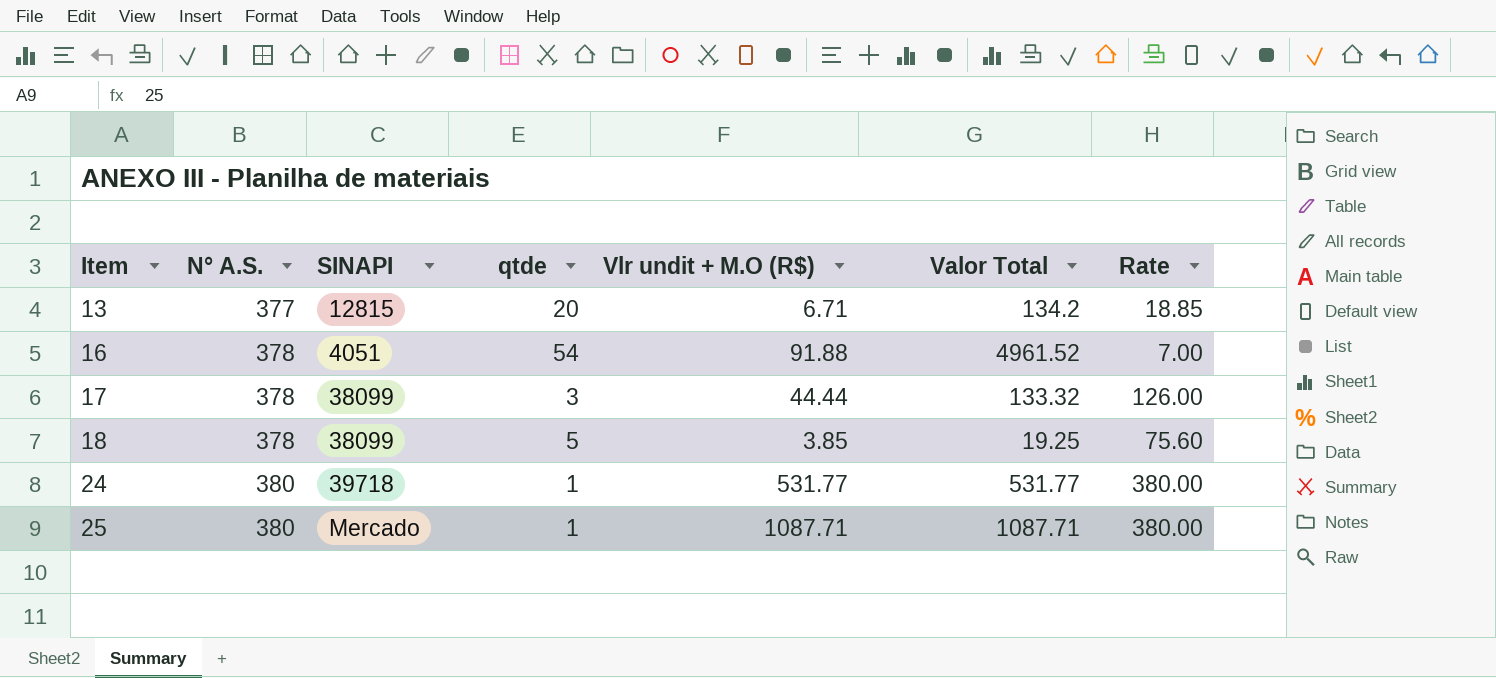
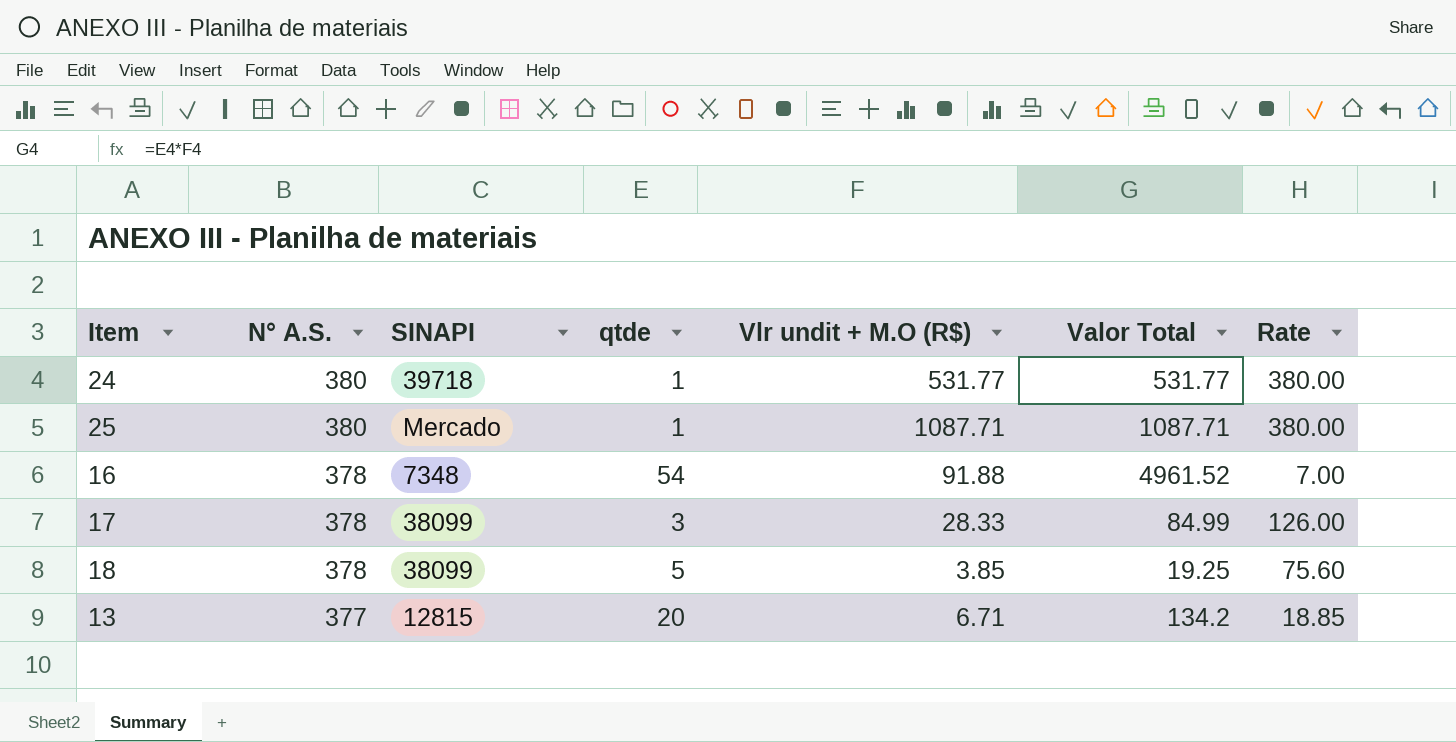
row order: Item ascending -> N° A.S. descending
16 | SINAPI: 4051 -> 7348
17 | Vlr undit + M.O (R$): 44.44 -> 28.33
17 | Valor Total: 133.32 -> 84.99

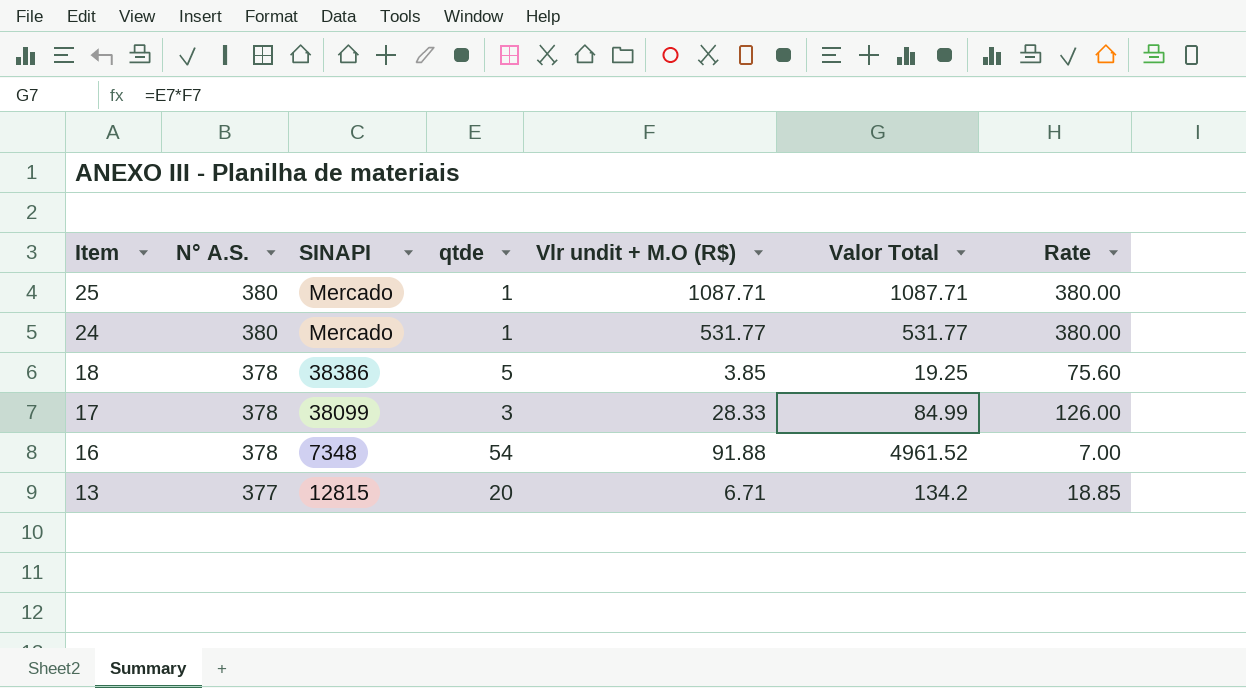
row order: N° A.S. descending -> Item descending
24 | SINAPI: 39718 -> Mercado
18 | SINAPI: 38099 -> 38386

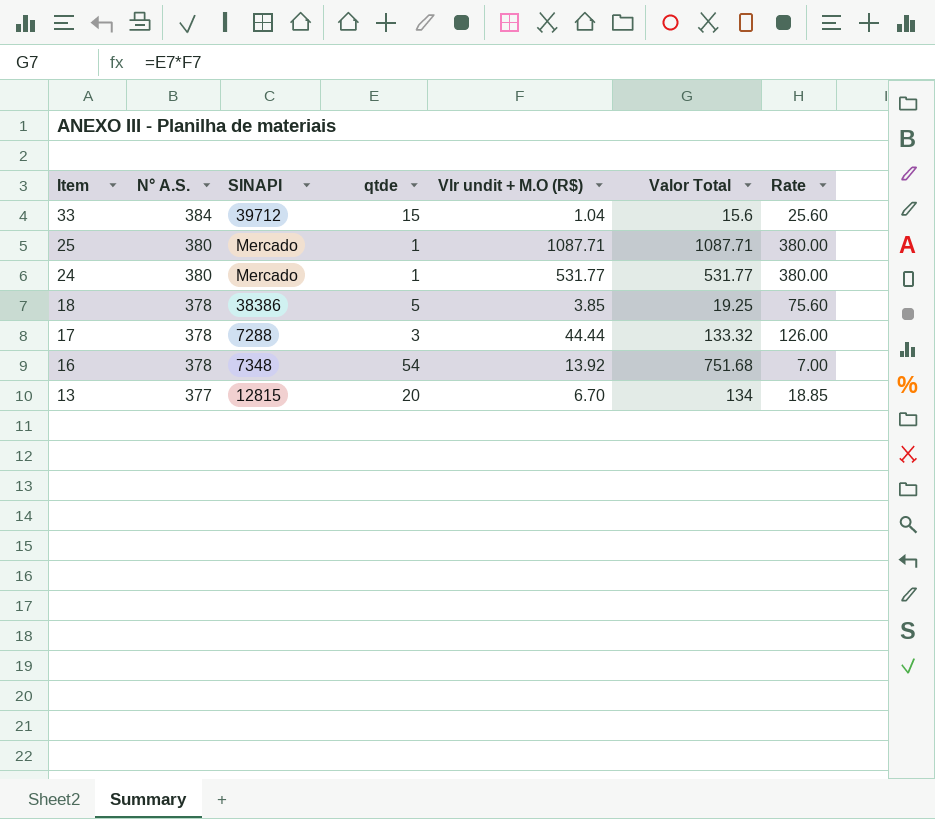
row 33: none -> 384 | 39712 | 15 | 1.04 | 15.6 | 25.60
17 | SINAPI: 38099 -> 7288
17 | Vlr undit + M.O (R$): 28.33 -> 44.44
17 | Valor Total: 84.99 -> 133.32
16 | Vlr undit + M.O (R$): 91.88 -> 13.92
16 | Valor Total: 4961.52 -> 751.68
13 | Vlr undit + M.O (R$): 6.71 -> 6.70
13 | Valor Total: 134.2 -> 134

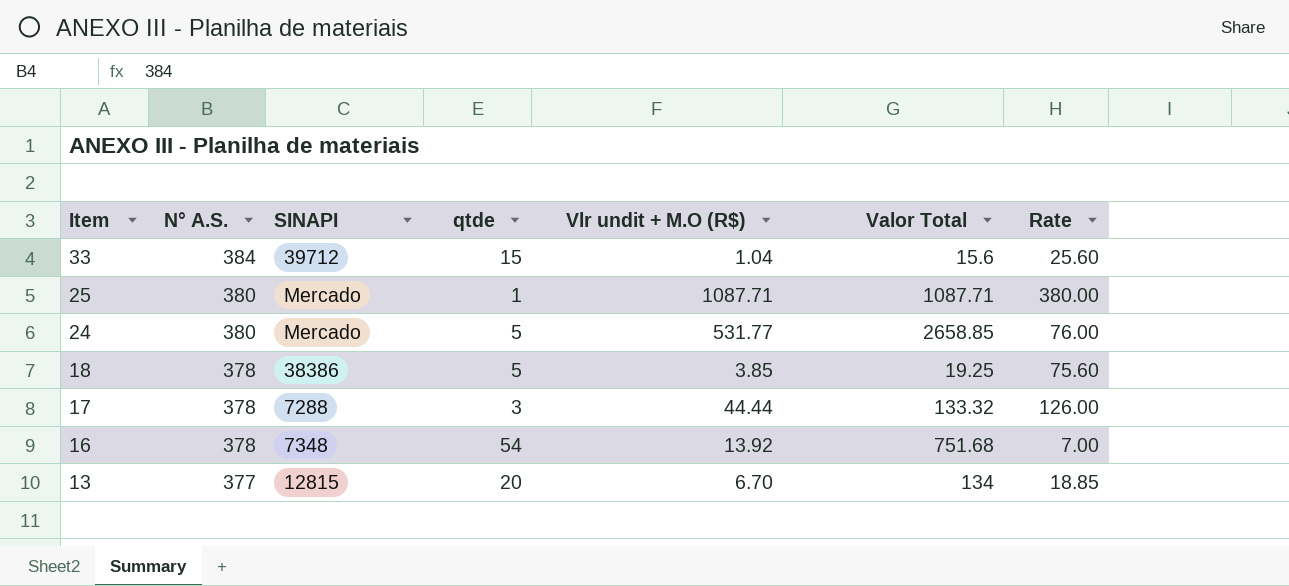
24 | qtde: 1 -> 5
24 | Valor Total: 531.77 -> 2658.85
24 | Rate: 380.00 -> 76.00

